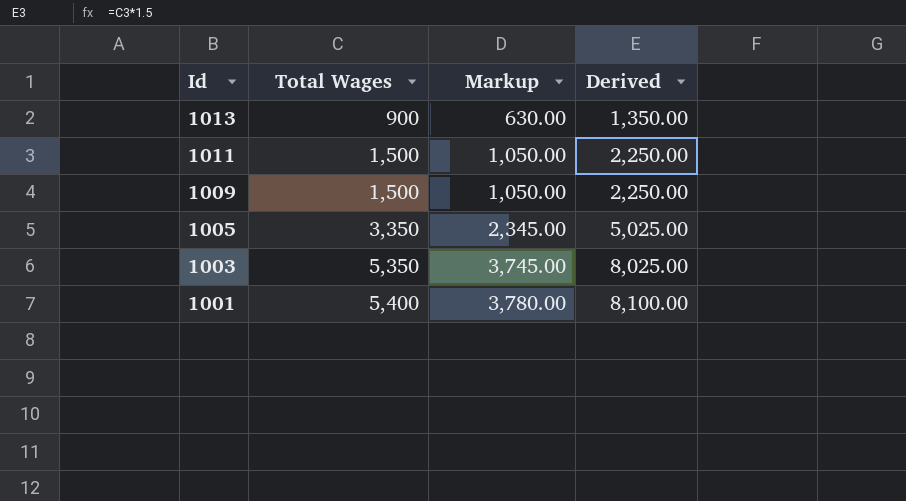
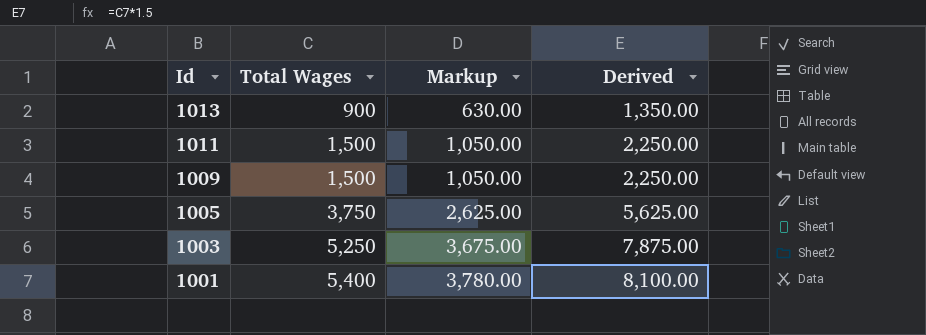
1005 | Total Wages: 3,350 -> 3,750
1005 | Markup: 2,345.00 -> 2,625.00
1005 | Derived: 5,025.00 -> 5,625.00
1003 | Total Wages: 5,350 -> 5,250
1003 | Markup: 3,745.00 -> 3,675.00
1003 | Derived: 8,025.00 -> 7,875.00

